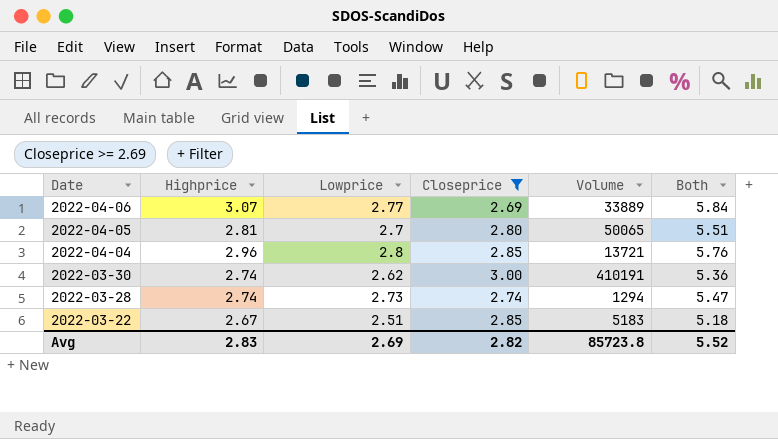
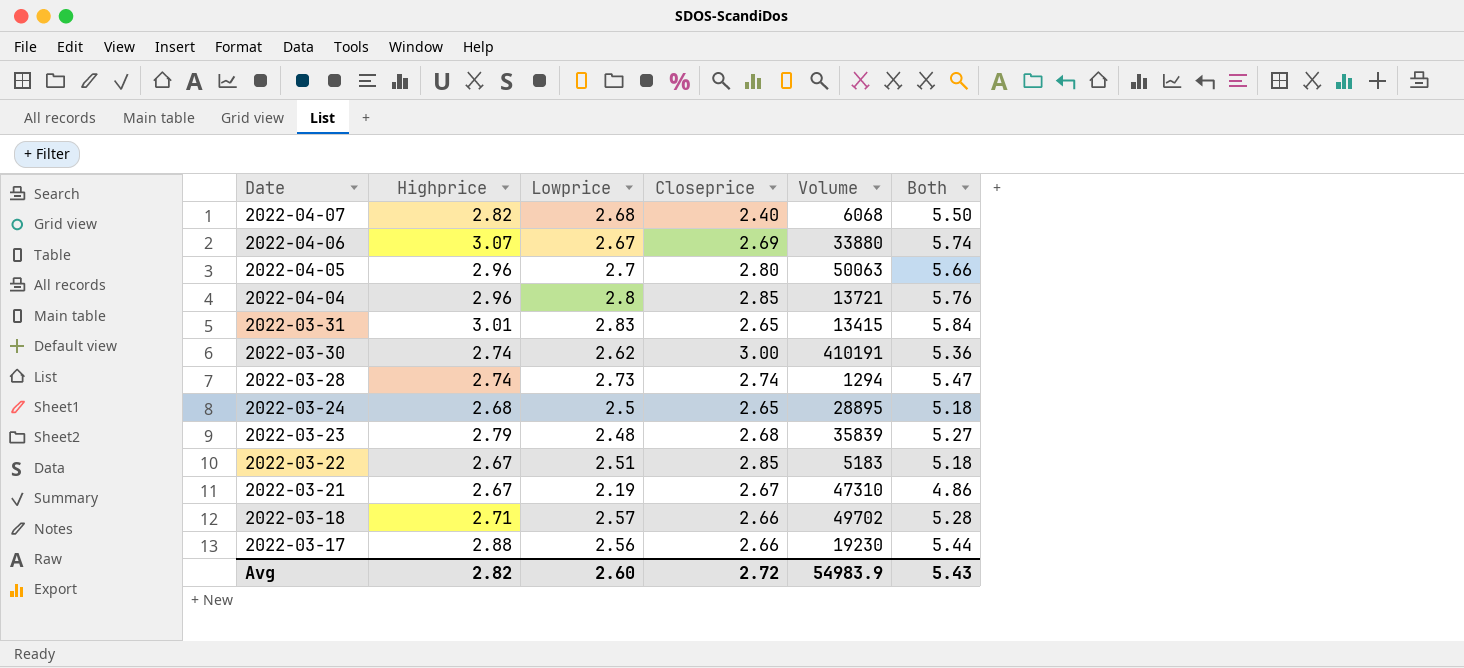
filter: Closeprice >= 2.69 -> none
2022-04-06 | Lowprice: 2.77 -> 2.67
2022-04-06 | Volume: 33889 -> 33880
2022-04-06 | Both: 5.84 -> 5.74
2022-04-05 | Highprice: 2.81 -> 2.96
2022-04-05 | Volume: 50065 -> 50063
2022-04-05 | Both: 5.51 -> 5.66
Avg | Highprice: 2.83 -> 2.82
Avg | Lowprice: 2.69 -> 2.60
Avg | Closeprice: 2.82 -> 2.72
Avg | Volume: 85723.8 -> 54983.9
Avg | Both: 5.52 -> 5.43

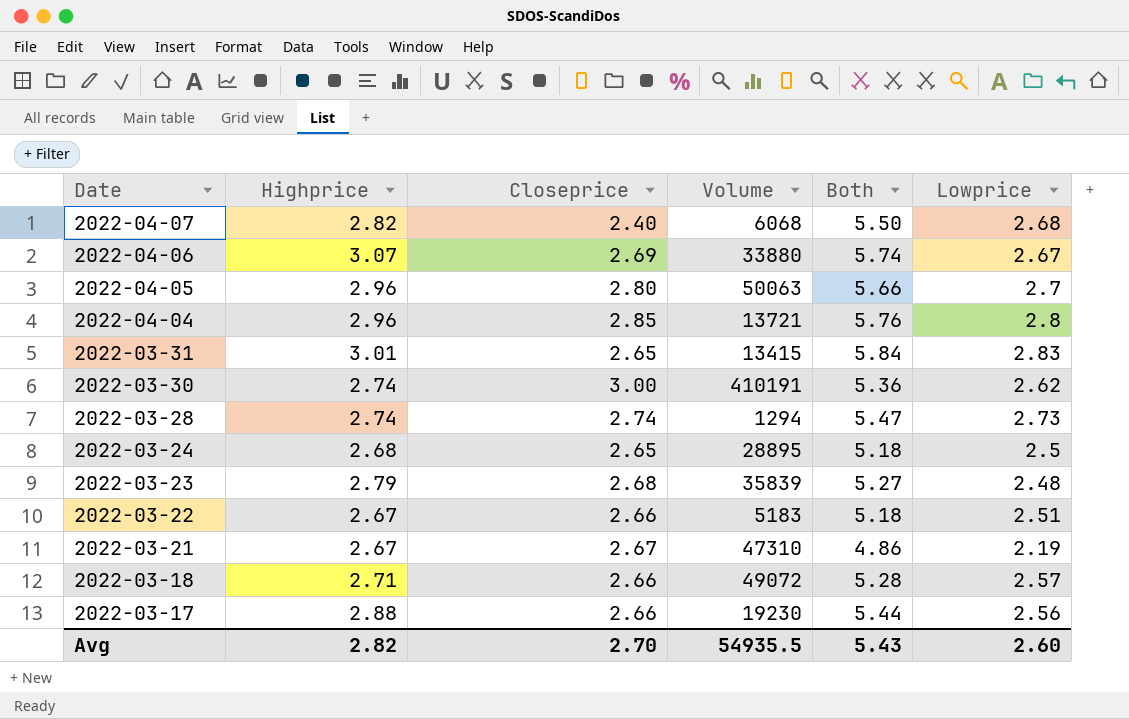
column Lowprice | position: 3 -> 6
2022-03-22 | Closeprice: 2.85 -> 2.66
2022-03-18 | Volume: 49702 -> 49072
Avg | Closeprice: 2.72 -> 2.70
Avg | Volume: 54983.9 -> 54935.5

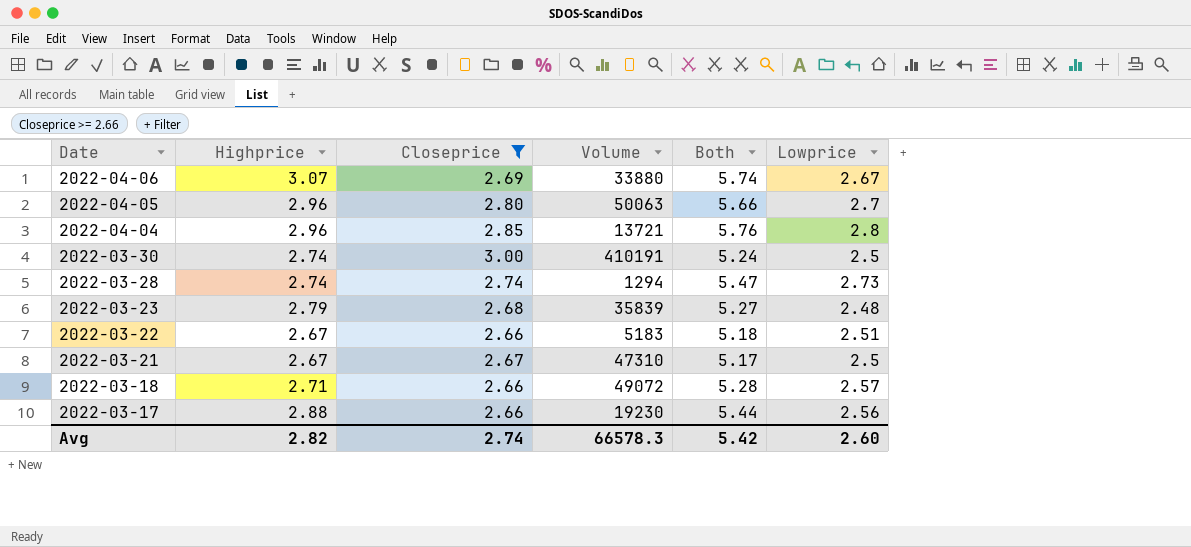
filter: none -> Closeprice >= 2.66
2022-03-30 | Both: 5.36 -> 5.24
2022-03-30 | Lowprice: 2.62 -> 2.5
2022-03-21 | Both: 4.86 -> 5.17
2022-03-21 | Lowprice: 2.19 -> 2.5
Avg | Closeprice: 2.70 -> 2.74
Avg | Volume: 54935.5 -> 66578.3
Avg | Both: 5.43 -> 5.42

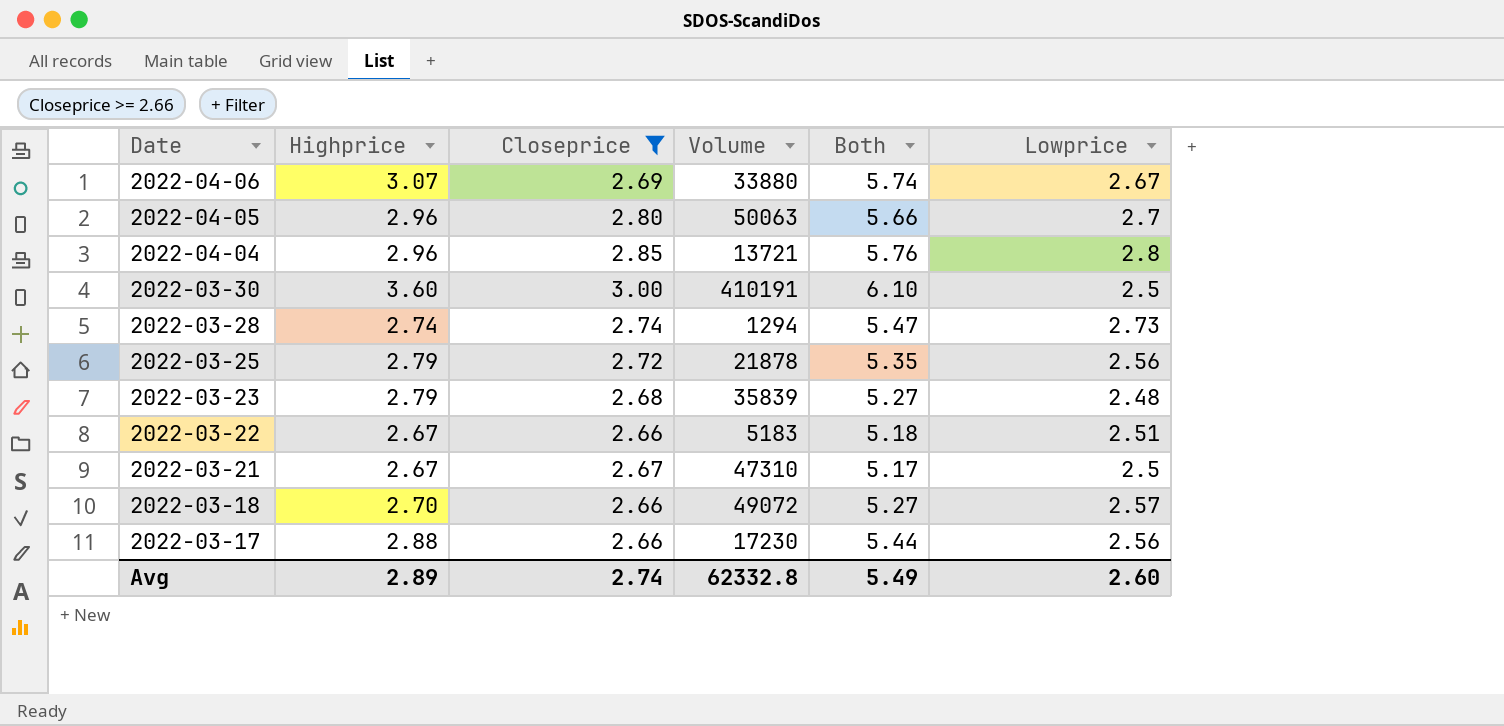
2022-03-30 | Highprice: 2.74 -> 3.60
2022-03-30 | Both: 5.24 -> 6.10
row 2022-03-25: none -> 2.79 | 2.72 | 21878 | 5.35 | 2.56
2022-03-18 | Highprice: 2.71 -> 2.70
2022-03-18 | Both: 5.28 -> 5.27
2022-03-17 | Volume: 19230 -> 17230
Avg | Highprice: 2.82 -> 2.89
Avg | Volume: 66578.3 -> 62332.8
Avg | Both: 5.42 -> 5.49

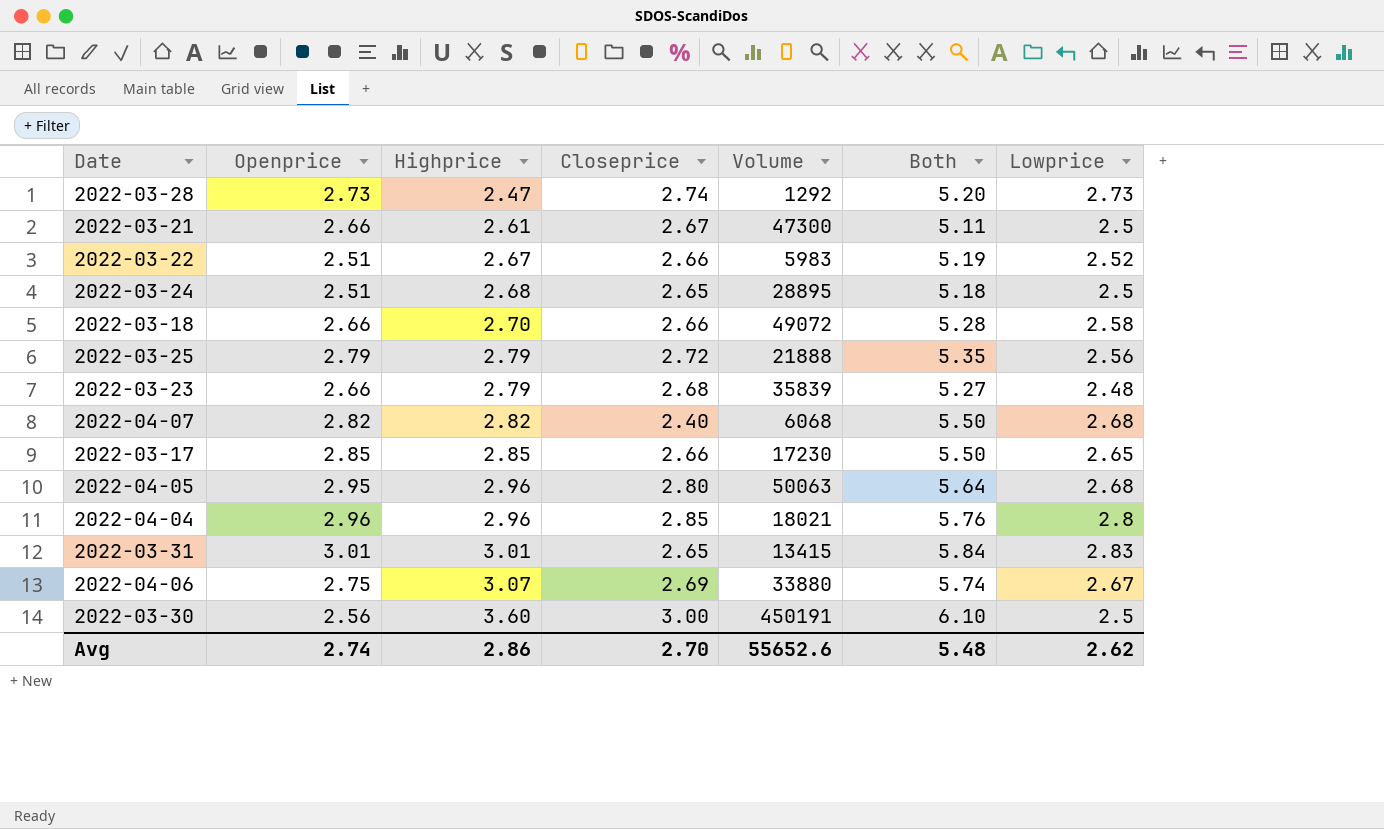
filter: Closeprice >= 2.66 -> none
row order: Date descending -> Highprice ascending
column Openprice | position: none -> 2
2022-03-28 | Highprice: 2.74 -> 2.47
2022-03-28 | Volume: 1294 -> 1292
2022-03-28 | Both: 5.47 -> 5.20
2022-03-21 | Highprice: 2.67 -> 2.61
2022-03-21 | Volume: 47310 -> 47300
2022-03-21 | Both: 5.17 -> 5.11
2022-03-22 | Volume: 5183 -> 5983
2022-03-22 | Both: 5.18 -> 5.19
2022-03-22 | Lowprice: 2.51 -> 2.52
2022-03-18 | Both: 5.27 -> 5.28
2022-03-18 | Lowprice: 2.57 -> 2.58
2022-03-25 | Volume: 21878 -> 21888
2022-03-17 | Highprice: 2.88 -> 2.85
2022-03-17 | Both: 5.44 -> 5.50
2022-03-17 | Lowprice: 2.56 -> 2.65
2022-04-05 | Both: 5.66 -> 5.64
2022-04-05 | Lowprice: 2.7 -> 2.68
2022-04-04 | Volume: 13721 -> 18021
2022-03-30 | Volume: 410191 -> 450191
Avg | Highprice: 2.89 -> 2.86
Avg | Closeprice: 2.74 -> 2.70
Avg | Volume: 62332.8 -> 55652.6
Avg | Both: 5.49 -> 5.48
Avg | Lowprice: 2.60 -> 2.62

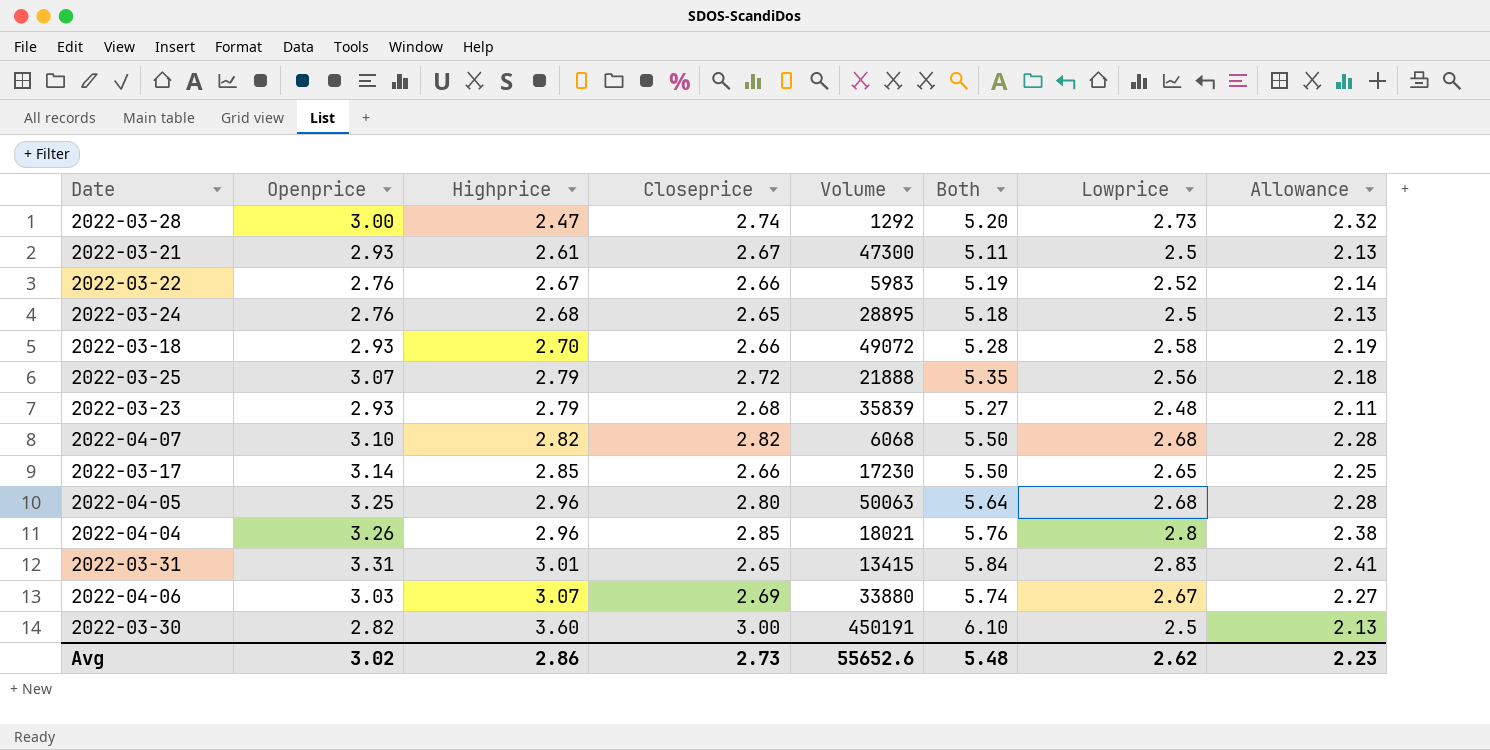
column Allowance | formula: none -> [Lowprice] * 0.85
2022-03-28 | Openprice: 2.73 -> 3.00
2022-03-21 | Openprice: 2.66 -> 2.93
2022-03-22 | Openprice: 2.51 -> 2.76
2022-03-24 | Openprice: 2.51 -> 2.76
2022-03-18 | Openprice: 2.66 -> 2.93
2022-03-25 | Openprice: 2.79 -> 3.07
2022-03-23 | Openprice: 2.66 -> 2.93
2022-04-07 | Openprice: 2.82 -> 3.10
2022-04-07 | Closeprice: 2.40 -> 2.82
2022-03-17 | Openprice: 2.85 -> 3.14
2022-04-05 | Openprice: 2.95 -> 3.25
2022-04-04 | Openprice: 2.96 -> 3.26
2022-03-31 | Openprice: 3.01 -> 3.31
2022-04-06 | Openprice: 2.75 -> 3.03
2022-03-30 | Openprice: 2.56 -> 2.82
Avg | Openprice: 2.74 -> 3.02
Avg | Closeprice: 2.70 -> 2.73

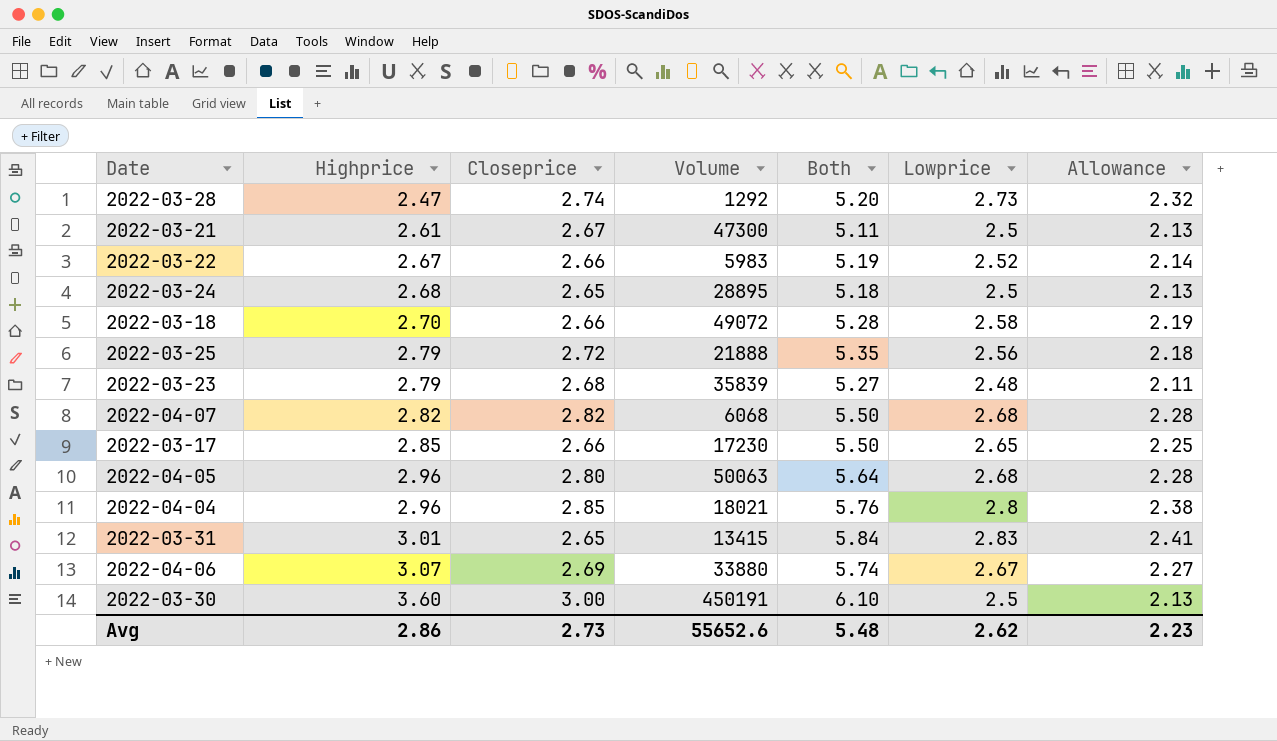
column Openprice | position: 2 -> none

